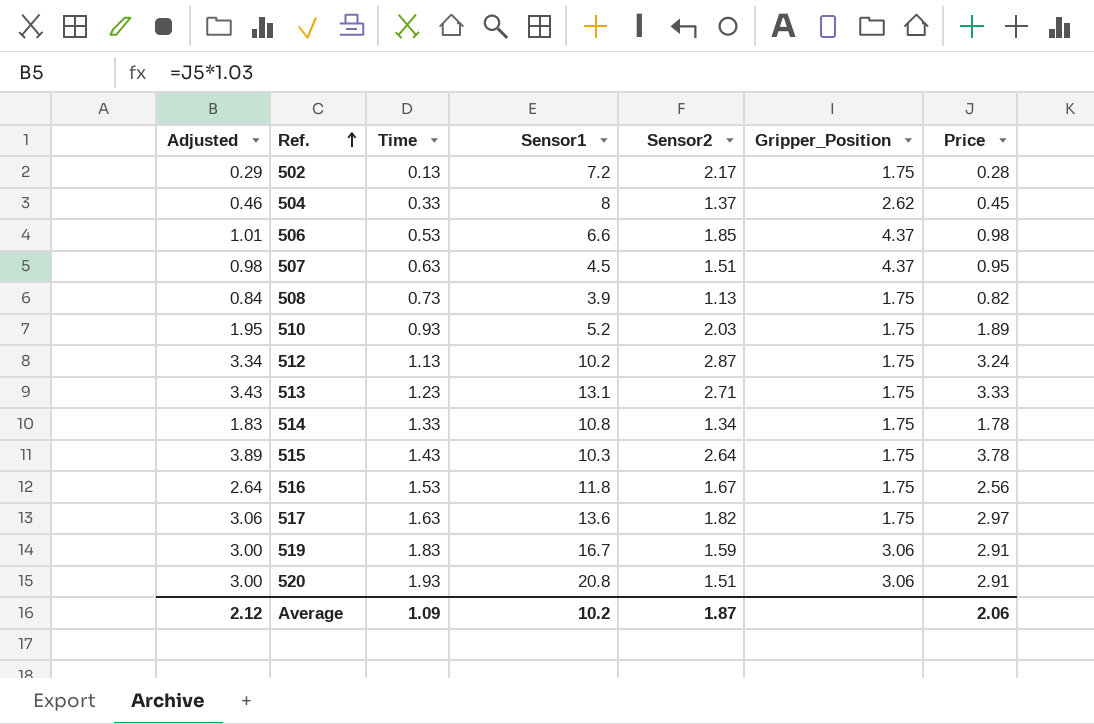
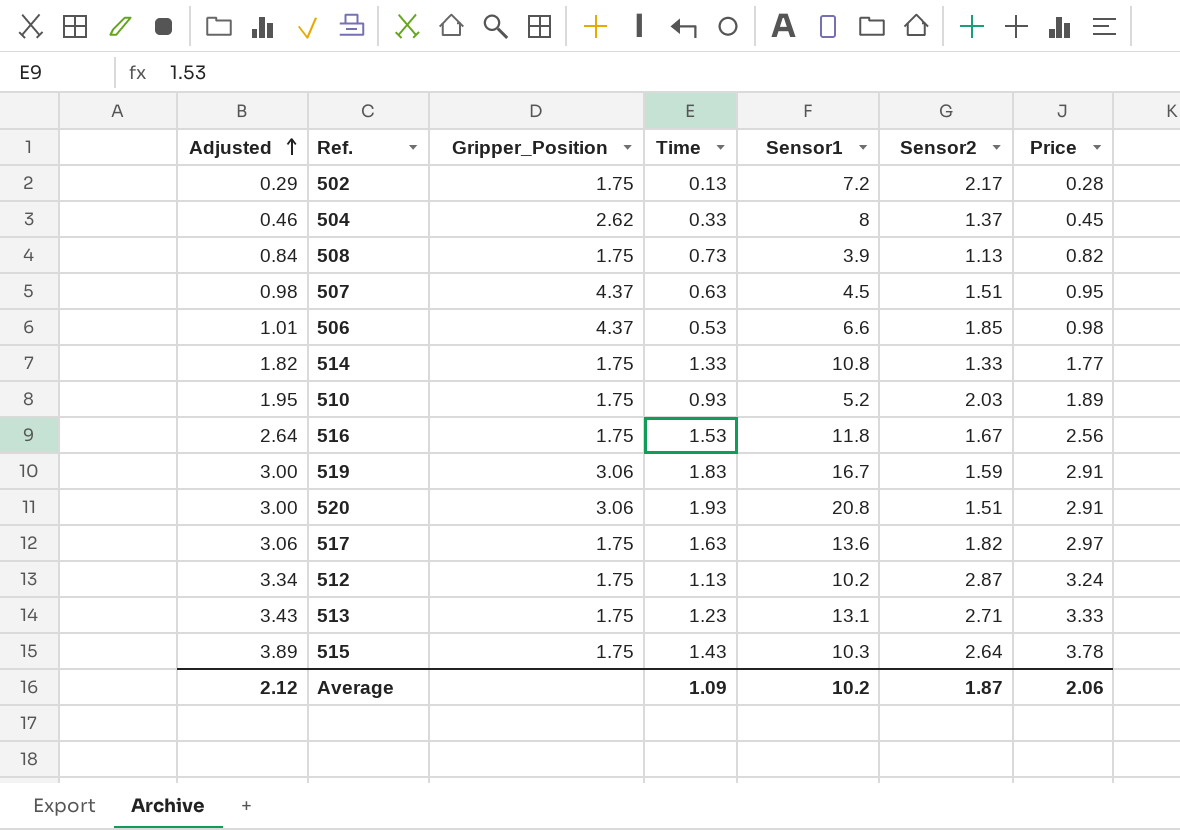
row order: Ref. ascending -> Adjusted ascending
column Gripper_Position | position: 6 -> 3
514 | Adjusted: 1.83 -> 1.82
514 | Sensor2: 1.34 -> 1.33
514 | Price: 1.78 -> 1.77

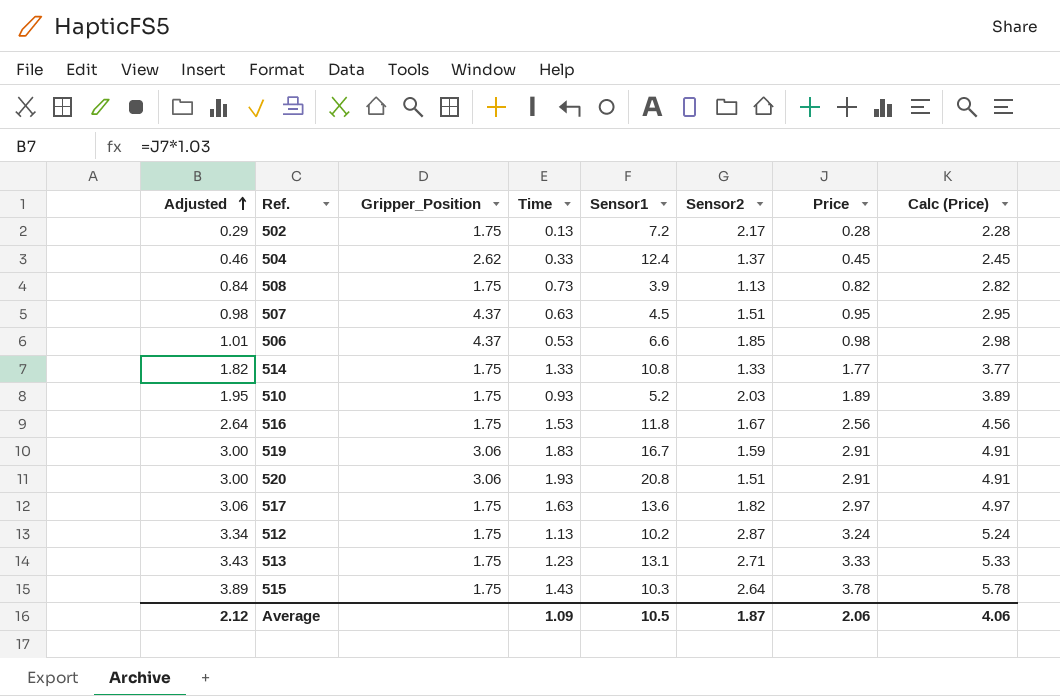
column Calc (Price) | formula: none -> [Price] + 2
504 | Sensor1: 8 -> 12.4
Average | Sensor1: 10.2 -> 10.5

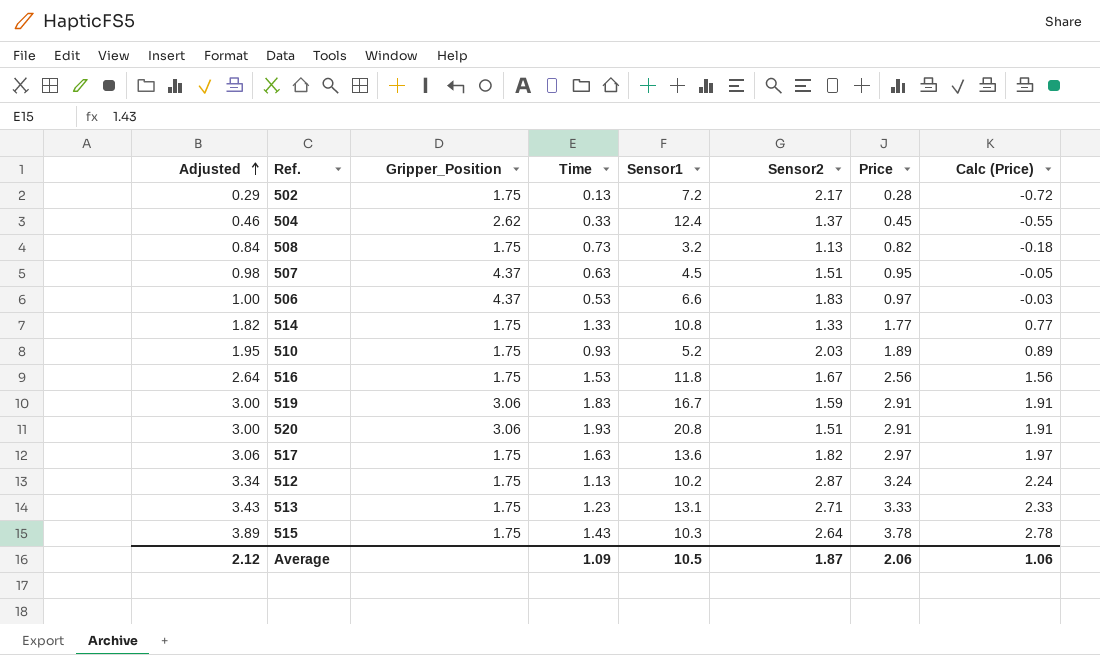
column Calc (Price) | formula: [Price] + 2 -> [Price] - 1
508 | Sensor1: 3.9 -> 3.2
506 | Adjusted: 1.01 -> 1.00
506 | Sensor2: 1.85 -> 1.83
506 | Price: 0.98 -> 0.97
Average | Calc (Price): 4.06 -> 1.06

